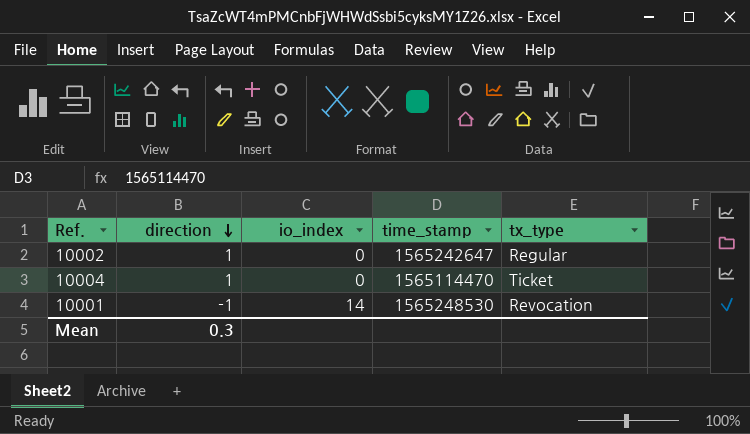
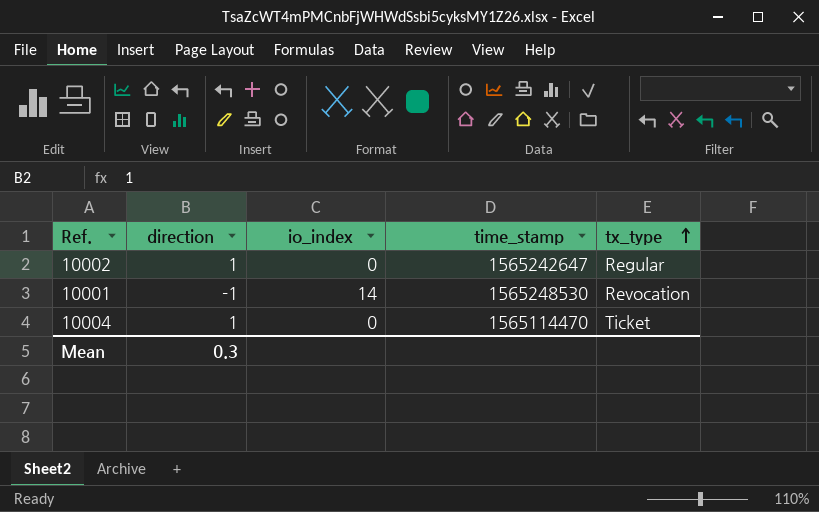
row order: direction descending -> tx_type ascending

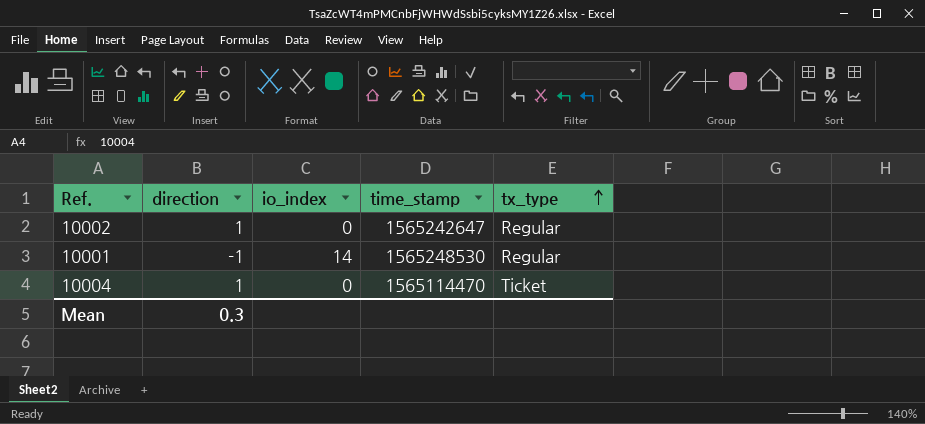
10001 | tx_type: Revocation -> Regular

